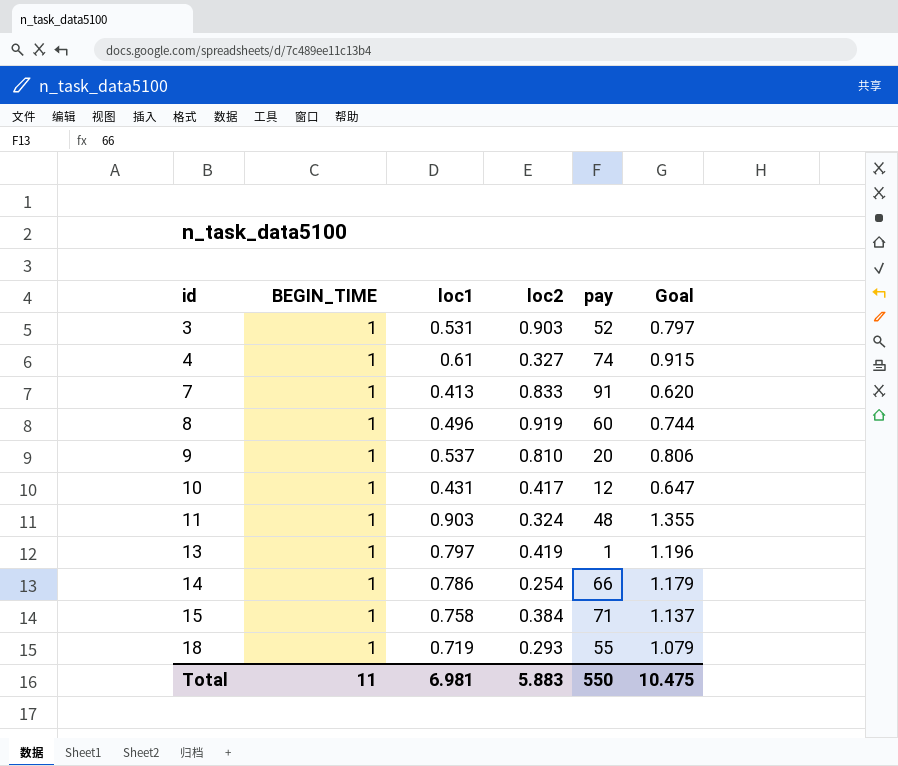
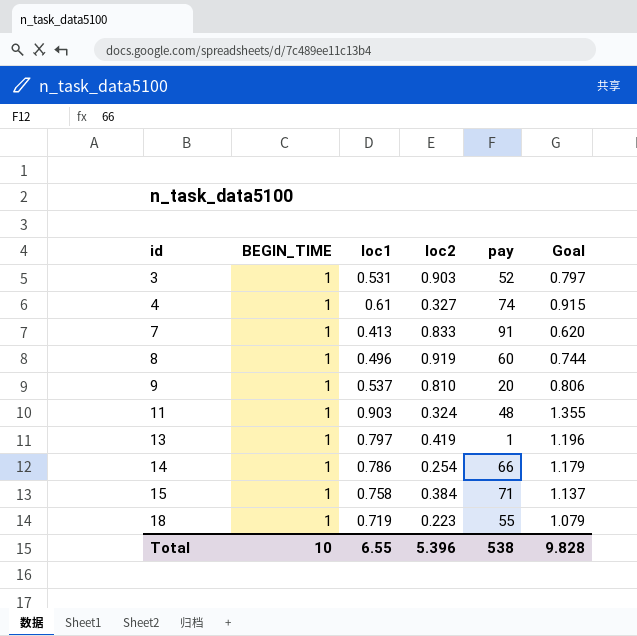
row 10: 1 | 0.431 | 0.417 | 12 | 0.647 -> none
18 | loc2: 0.293 -> 0.223
Total | BEGIN_TIME: 11 -> 10
Total | loc1: 6.981 -> 6.55
Total | loc2: 5.883 -> 5.396
Total | pay: 550 -> 538
Total | Goal: 10.475 -> 9.828

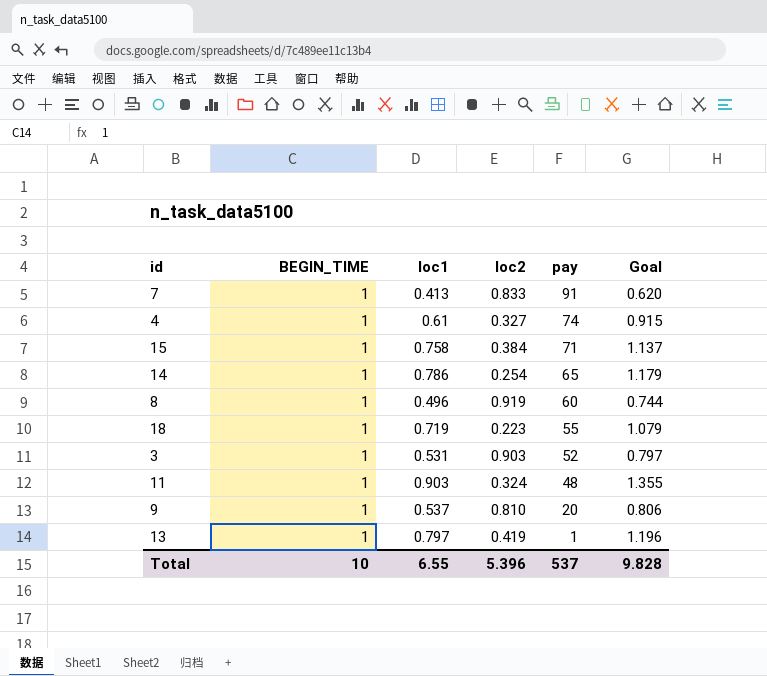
row order: id ascending -> pay descending
14 | pay: 66 -> 65
Total | pay: 538 -> 537

